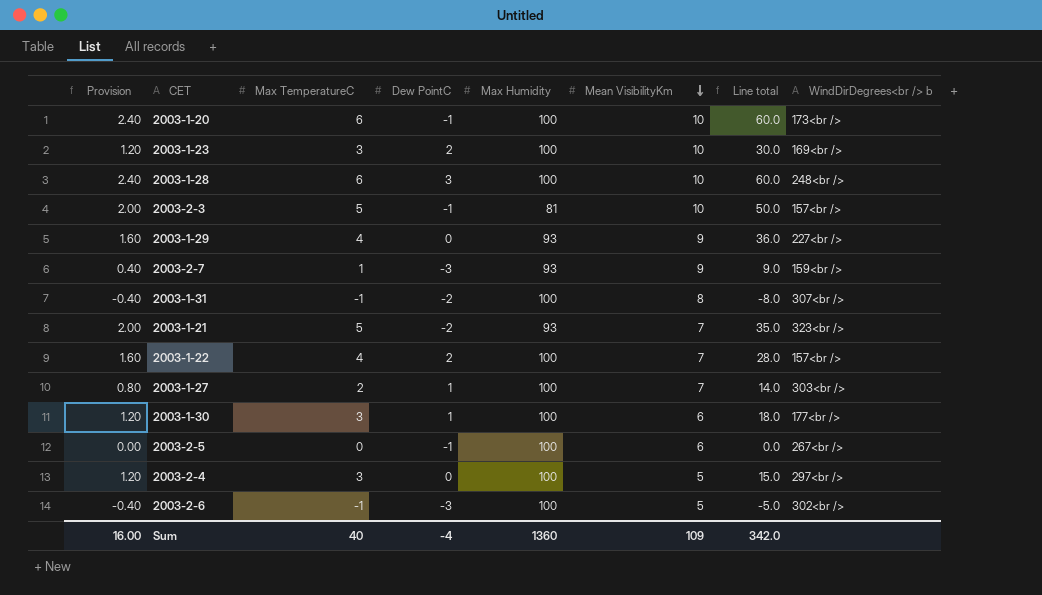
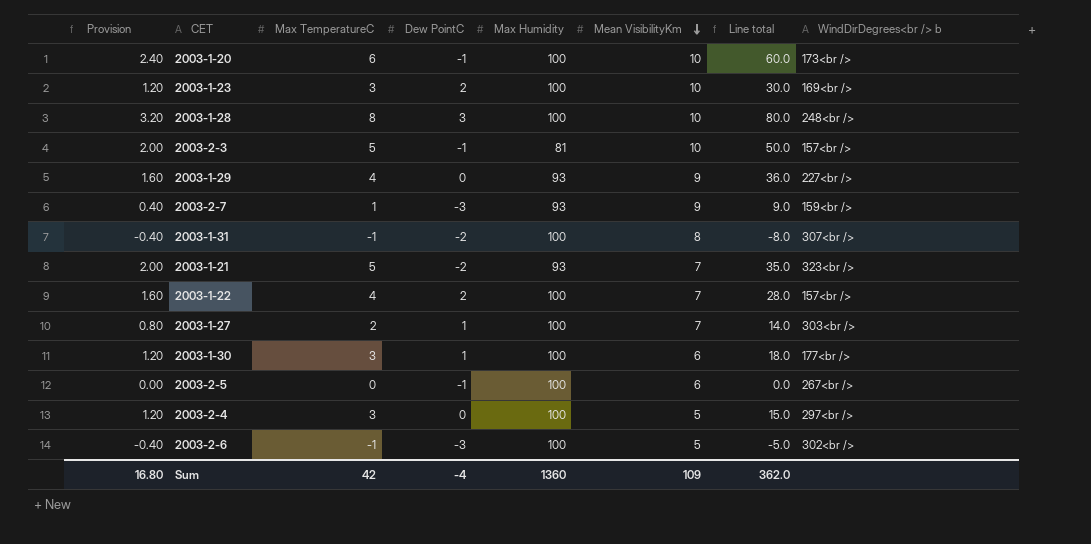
2003-1-28 | Provision: 2.40 -> 3.20
2003-1-28 | Max TemperatureC: 6 -> 8
2003-1-28 | Line total: 60.0 -> 80.0
Sum | Provision: 16.00 -> 16.80
Sum | Max TemperatureC: 40 -> 42
Sum | Line total: 342.0 -> 362.0

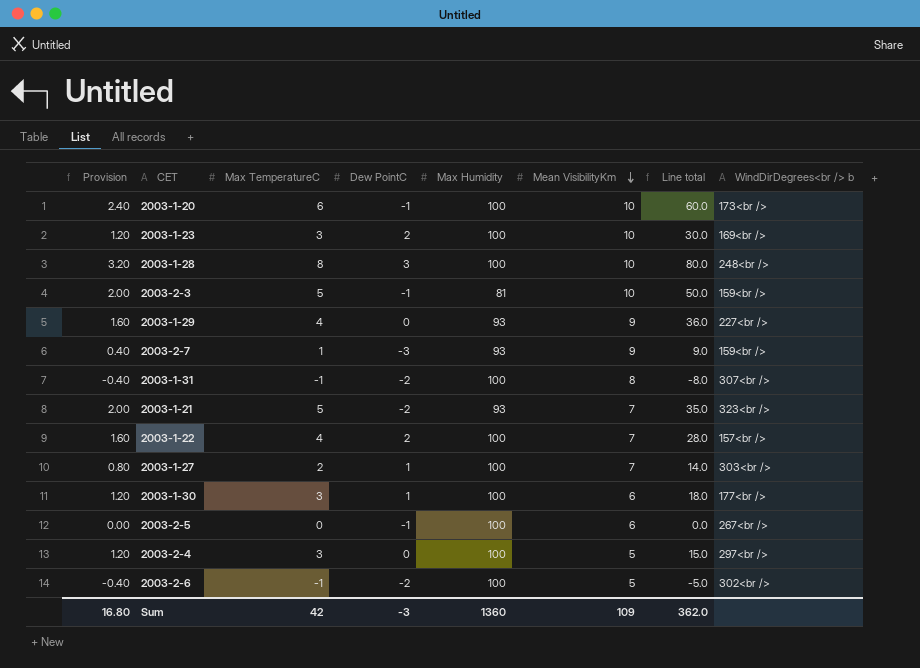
2003-2-3 | WindDirDegrees<br /> b: 157<br /> -> 159<br />
2003-2-6 | Dew PointC: -3 -> -2
Sum | Dew PointC: -4 -> -3

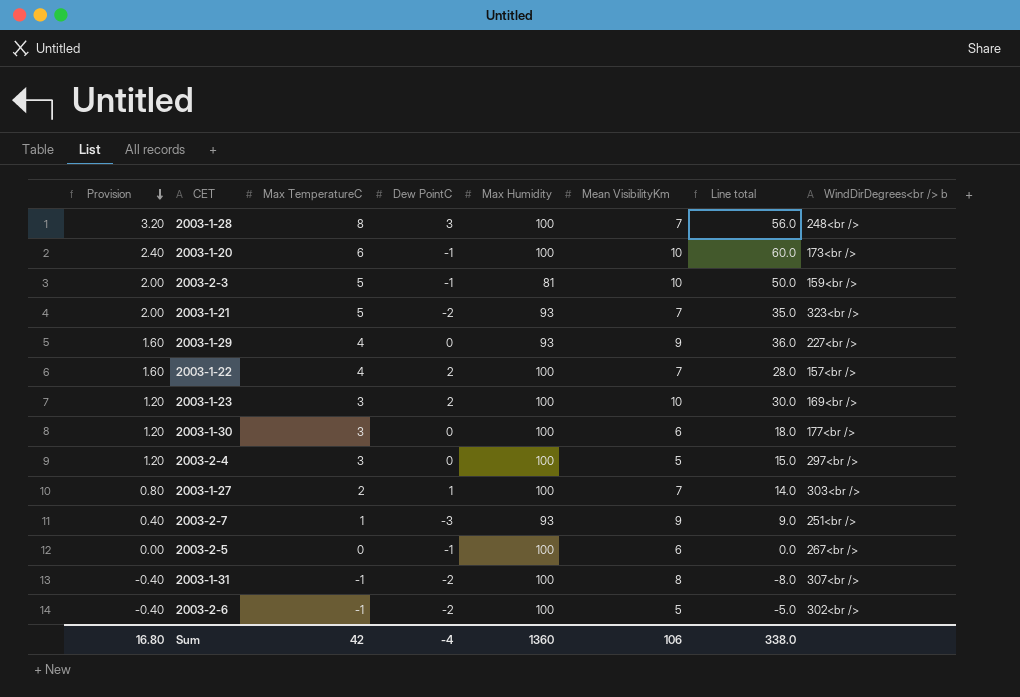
row order: Mean VisibilityKm descending -> Provision descending
2003-1-28 | Mean VisibilityKm: 10 -> 7
2003-1-28 | Line total: 80.0 -> 56.0
2003-1-30 | Dew PointC: 1 -> 0
2003-2-7 | WindDirDegrees<br /> b: 159<br /> -> 251<br />
Sum | Dew PointC: -3 -> -4
Sum | Mean VisibilityKm: 109 -> 106
Sum | Line total: 362.0 -> 338.0

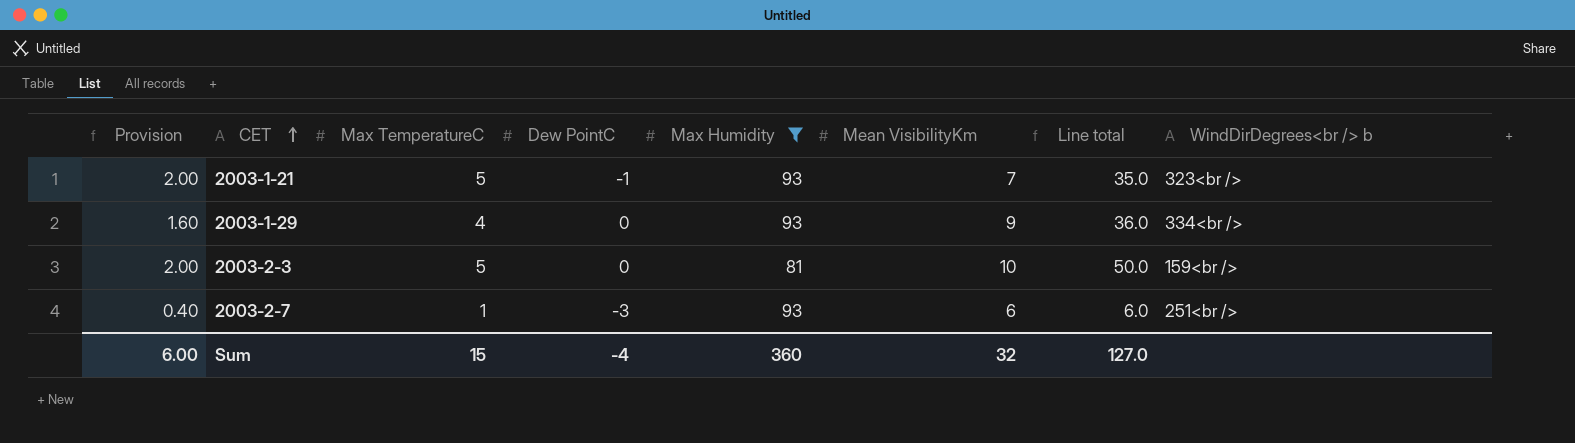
filter: none -> Max Humidity != 100
row order: Provision descending -> CET ascending
2003-1-21 | Dew PointC: -2 -> -1
2003-1-29 | WindDirDegrees<br /> b: 227<br /> -> 334<br />
2003-2-3 | Dew PointC: -1 -> 0
2003-2-7 | Mean VisibilityKm: 9 -> 6
2003-2-7 | Line total: 9.0 -> 6.0
Sum | Provision: 16.80 -> 6.00
Sum | Max TemperatureC: 42 -> 15
Sum | Max Humidity: 1360 -> 360
Sum | Mean VisibilityKm: 106 -> 32
Sum | Line total: 338.0 -> 127.0

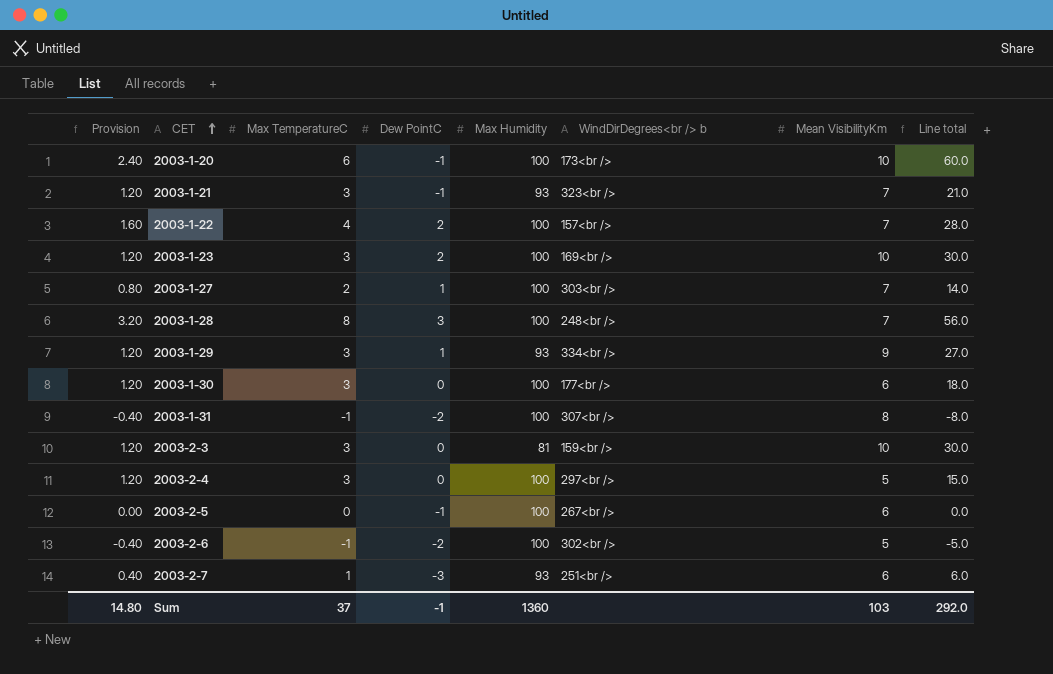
filter: Max Humidity != 100 -> none
column WindDirDegrees<br /> b | position: 8 -> 6
2003-1-21 | Provision: 2.00 -> 1.20
2003-1-21 | Max TemperatureC: 5 -> 3
2003-1-21 | Line total: 35.0 -> 21.0
2003-1-29 | Provision: 1.60 -> 1.20
2003-1-29 | Max TemperatureC: 4 -> 3
2003-1-29 | Dew PointC: 0 -> 1
2003-1-29 | Line total: 36.0 -> 27.0
2003-2-3 | Provision: 2.00 -> 1.20
2003-2-3 | Max TemperatureC: 5 -> 3
2003-2-3 | Line total: 50.0 -> 30.0
Sum | Provision: 6.00 -> 14.80
Sum | Max TemperatureC: 15 -> 37
Sum | Dew PointC: -4 -> -1
Sum | Max Humidity: 360 -> 1360
Sum | Mean VisibilityKm: 32 -> 103
Sum | Line total: 127.0 -> 292.0

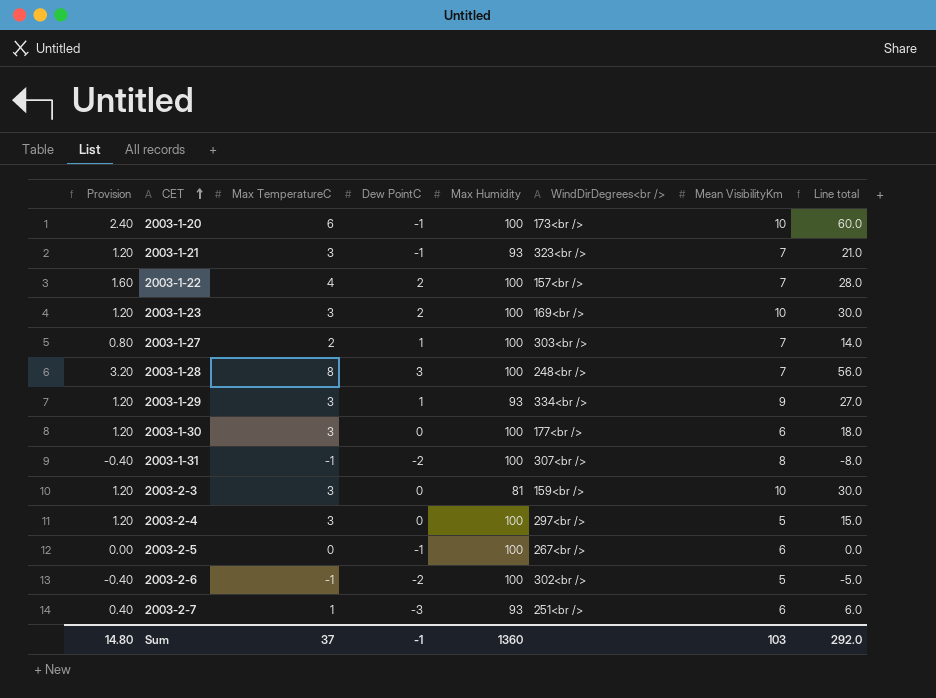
column name: WindDirDegrees<br /> b -> WindDirDegrees<br />

